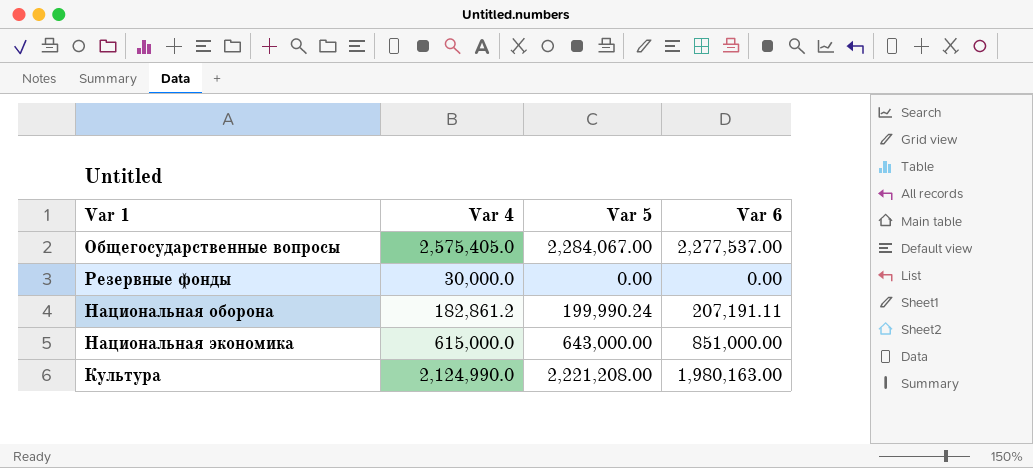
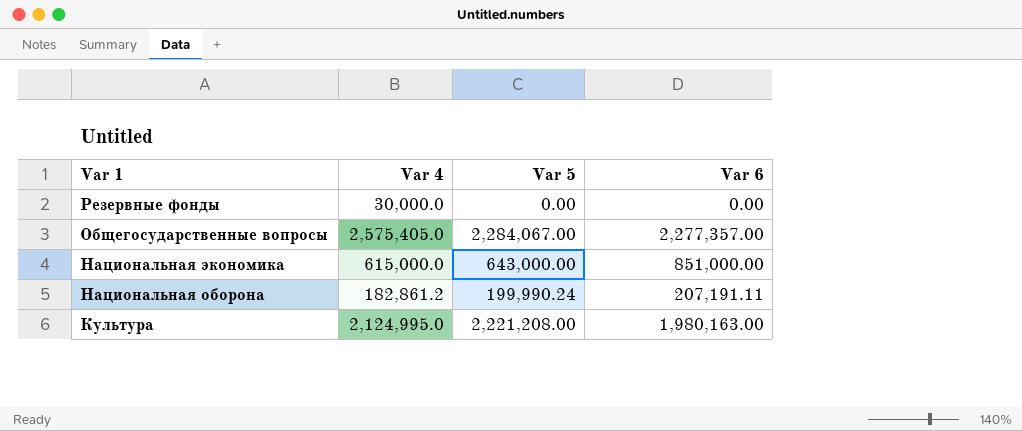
row order: none -> Var 1 descending
Общегосударственные вопросы | Var 6: 2,277,537.00 -> 2,277,357.00
Культура | Var 4: 2,124,990.0 -> 2,124,995.0

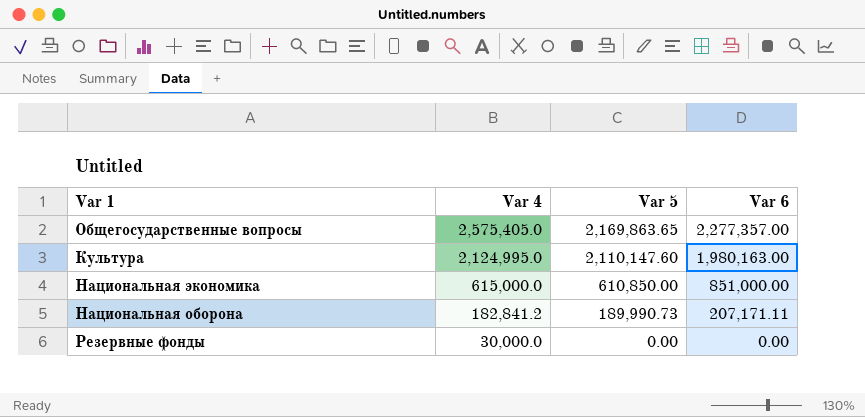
row order: Var 1 descending -> Var 4 descending
Общегосударственные вопросы | Var 5: 2,284,067.00 -> 2,169,863.65
Культура | Var 5: 2,221,208.00 -> 2,110,147.60
Национальная экономика | Var 5: 643,000.00 -> 610,850.00
Национальная оборона | Var 4: 182,861.2 -> 182,841.2
Национальная оборона | Var 5: 199,990.24 -> 189,990.73
Национальная оборона | Var 6: 207,191.11 -> 207,171.11

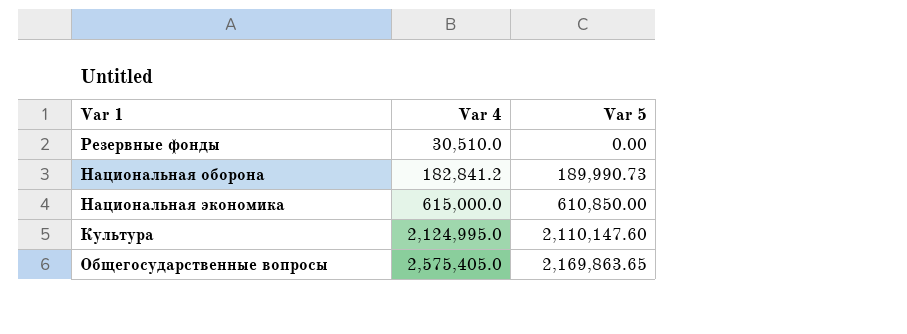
row order: Var 4 descending -> Var 4 ascending
column Var 6 | position: 4 -> none
Резервные фонды | Var 4: 30,000.0 -> 30,510.0

